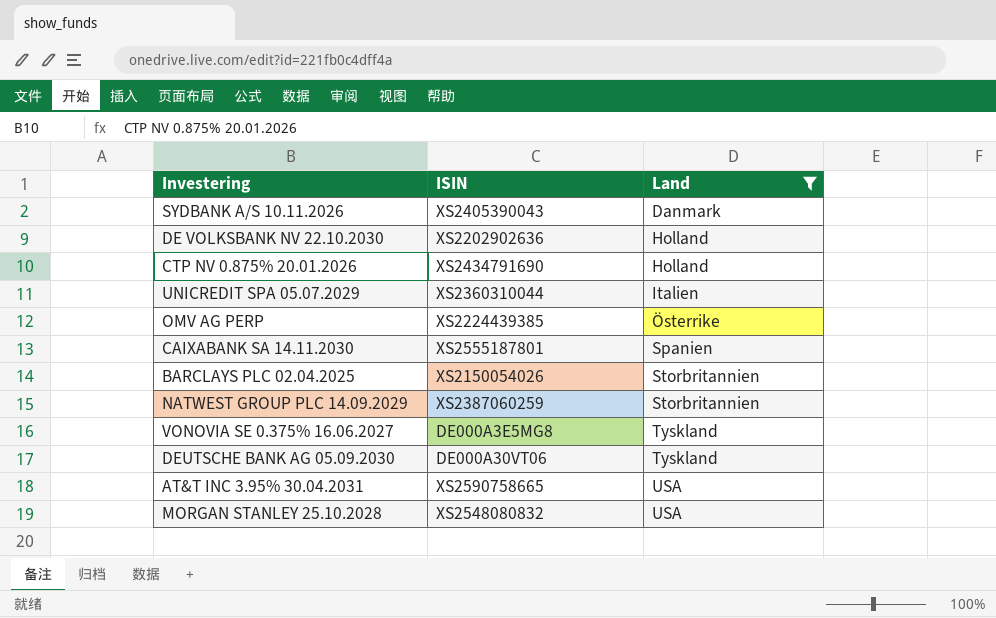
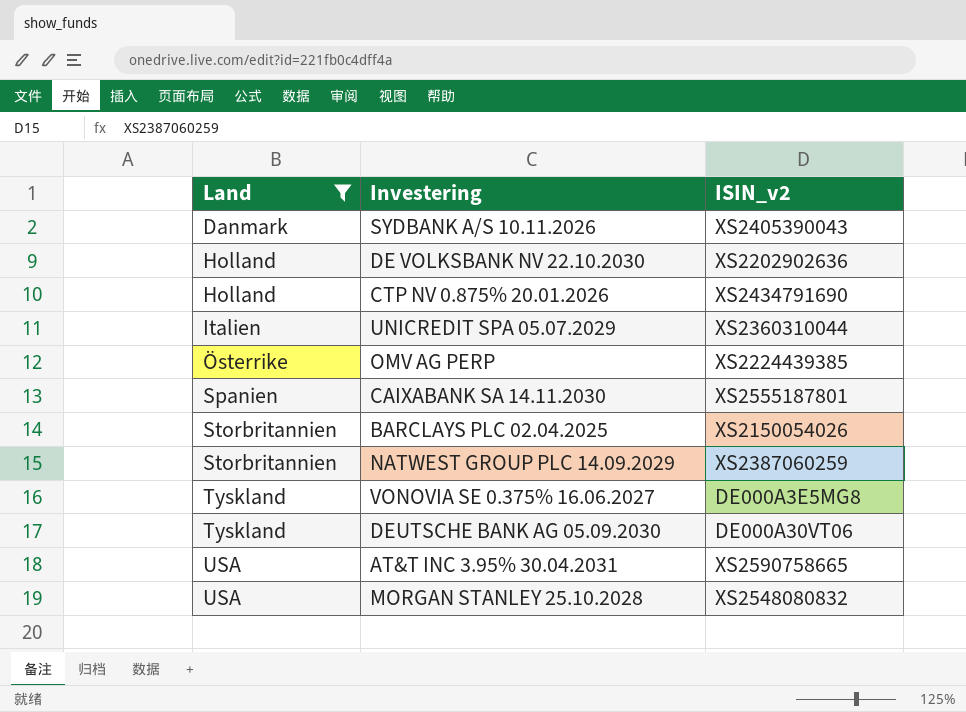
column Land | position: 3 -> 1
column name: ISIN -> ISIN_v2

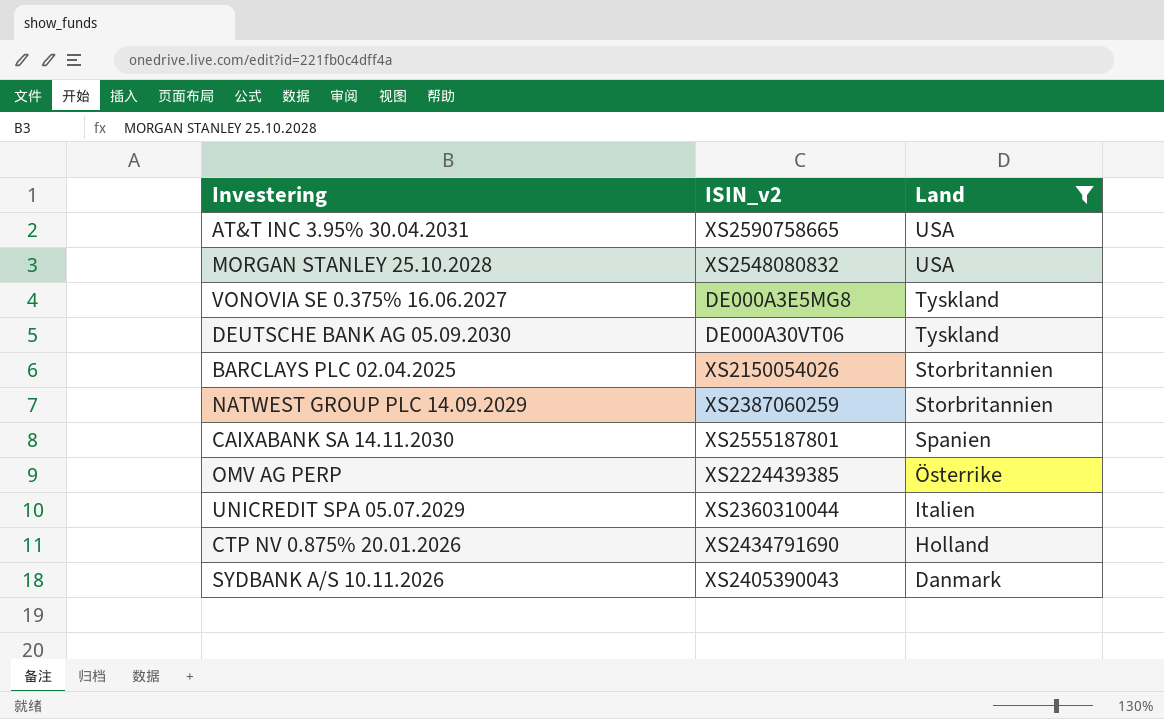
row order: Land ascending -> Land descending
column Land | position: 1 -> 3
row DE VOLKSBANK NV 22.10.2030: Holland | XS2202902636 -> none

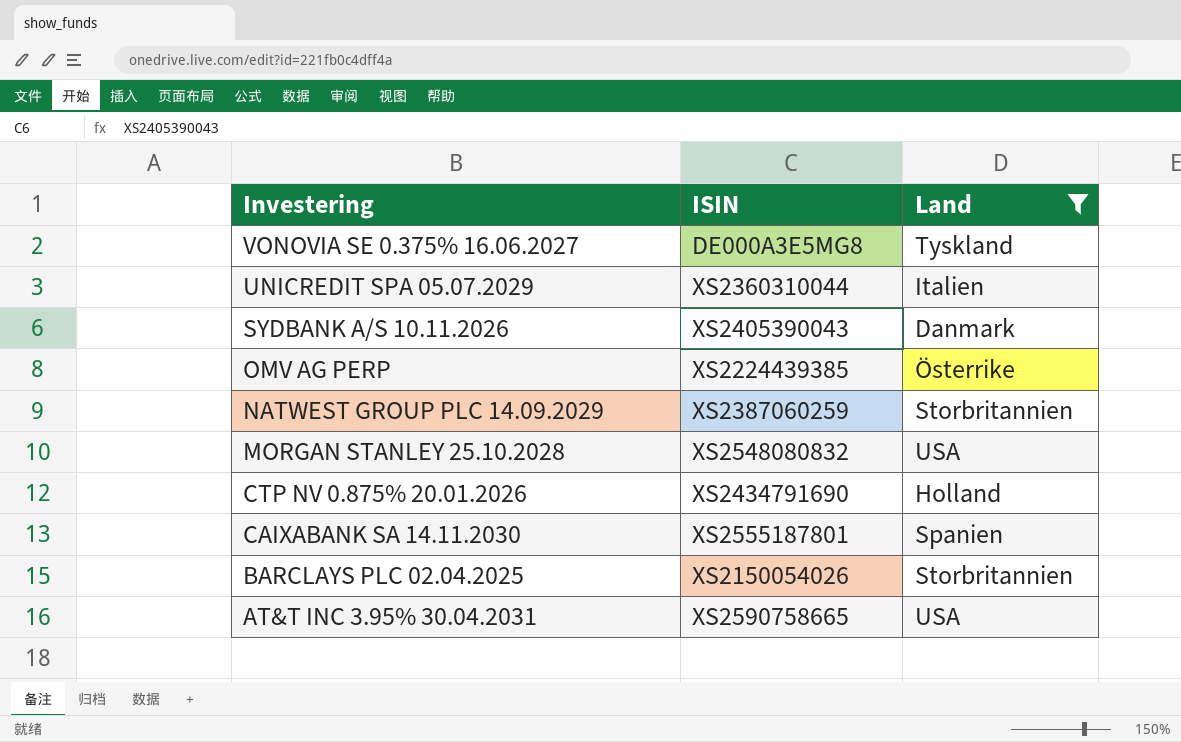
row order: Land descending -> Investering descending
column name: ISIN_v2 -> ISIN
row DEUTSCHE BANK AG 05.09.2030: DE000A30VT06 | Tyskland -> none

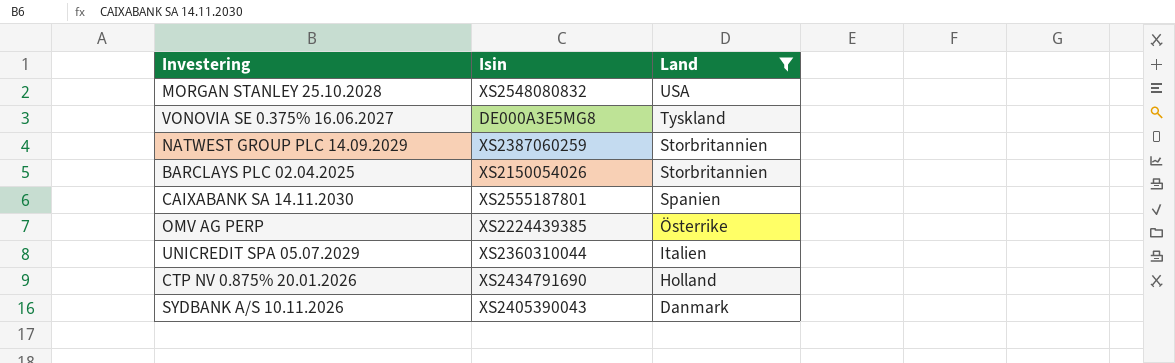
row order: Investering descending -> Land descending
column name: ISIN -> Isin
row AT&T INC 3.95% 30.04.2031: XS2590758665 | USA -> none

